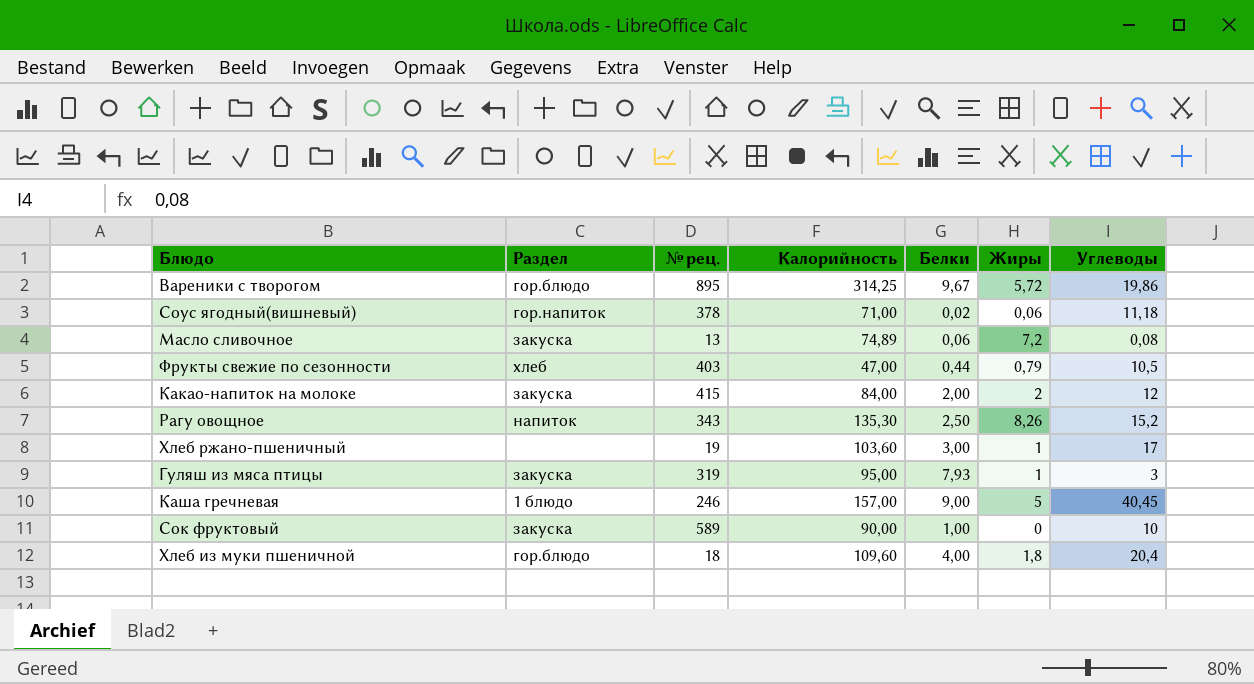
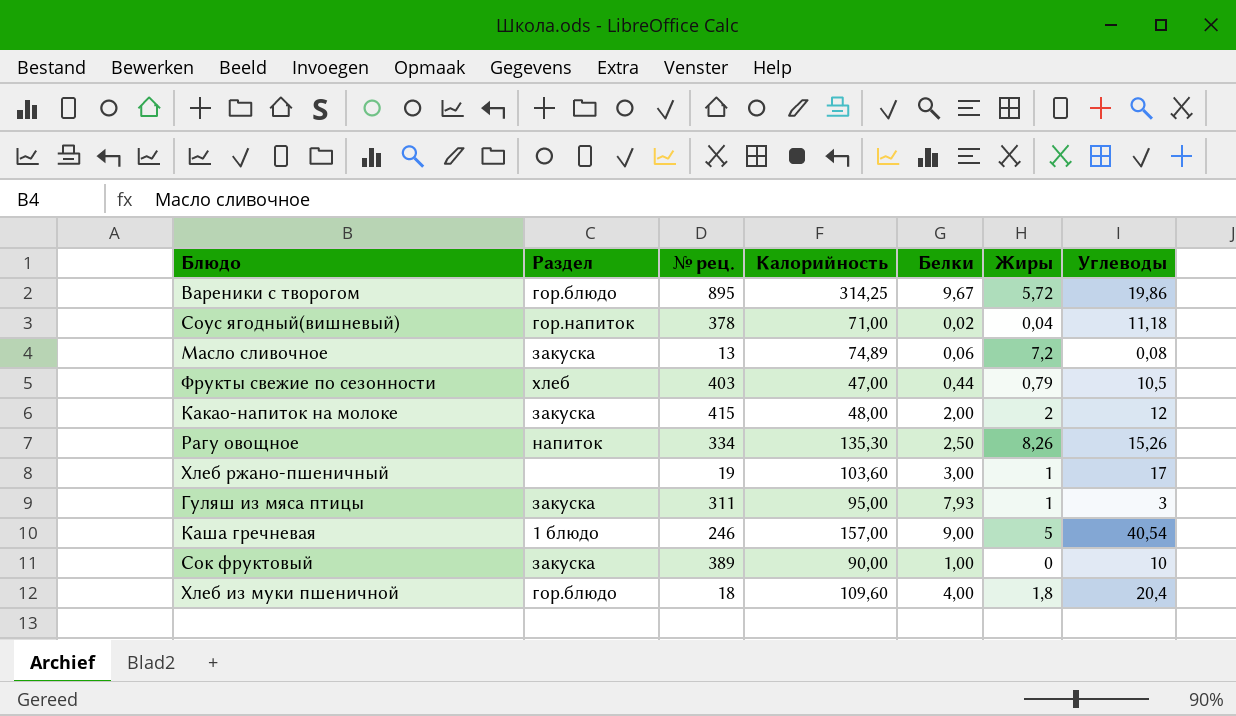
Соус ягодный(вишневый) | Жиры: 0,06 -> 0,04
Какао-напиток на молоке | Калорийность: 84,00 -> 48,00
Рагу овощное | № рец.: 343 -> 334
Рагу овощное | Углеводы: 15,2 -> 15,26
Гуляш из мяса птицы | № рец.: 319 -> 311
Каша гречневая | Углеводы: 40,45 -> 40,54
Сок фруктовый | № рец.: 589 -> 389

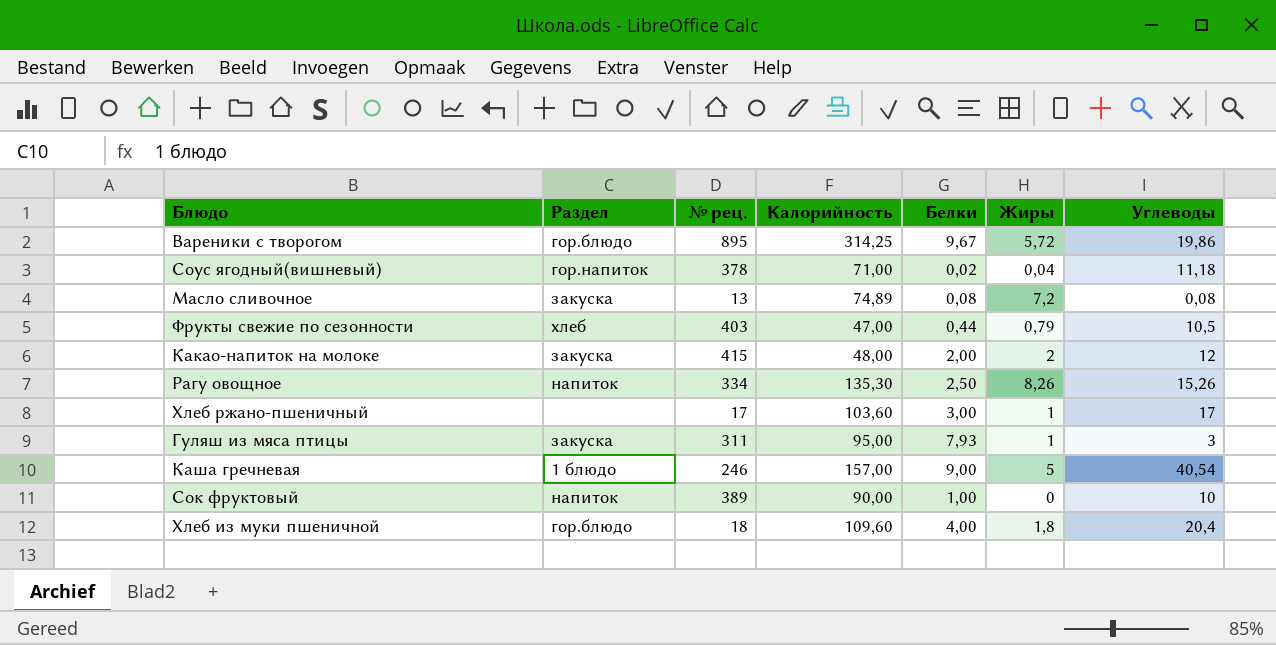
Масло сливочное | Белки: 0,06 -> 0,08
Хлеб ржано-пшеничный | № рец.: 19 -> 17
Сок фруктовый | Раздел: закуска -> напиток

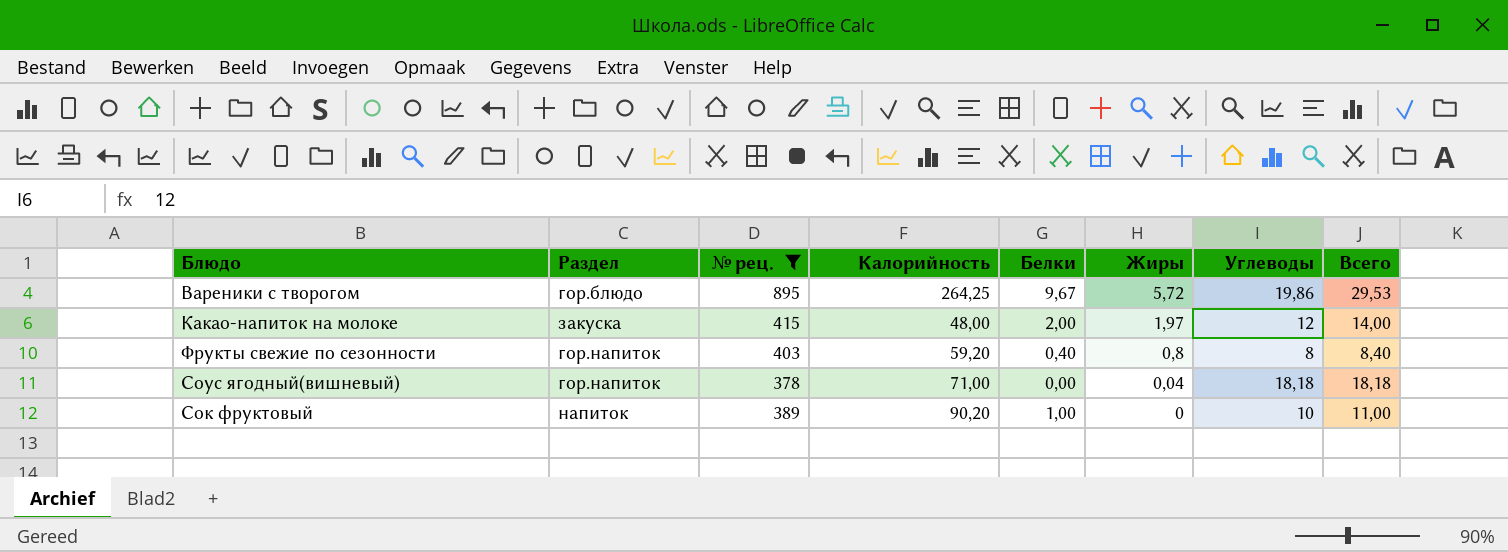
filter: none -> № рец. >= 378
row order: none -> Жиры descending
column Всего | formula: none -> [Белки] + [Углеводы]
Вареники с творогом | Калорийность: 314,25 -> 264,25
Какао-напиток на молоке | Жиры: 2 -> 1,97
Фрукты свежие по сезонности | Раздел: хлеб -> гор.напиток
Фрукты свежие по сезонности | Калорийность: 47,00 -> 59,20
Фрукты свежие по сезонности | Белки: 0,44 -> 0,40
Фрукты свежие по сезонности | Жиры: 0,79 -> 0,8
Фрукты свежие по сезонности | Углеводы: 10,5 -> 8
Соус ягодный(вишневый) | Белки: 0,02 -> 0,00
Соус ягодный(вишневый) | Углеводы: 11,18 -> 18,18
Сок фруктовый | Калорийность: 90,00 -> 90,20

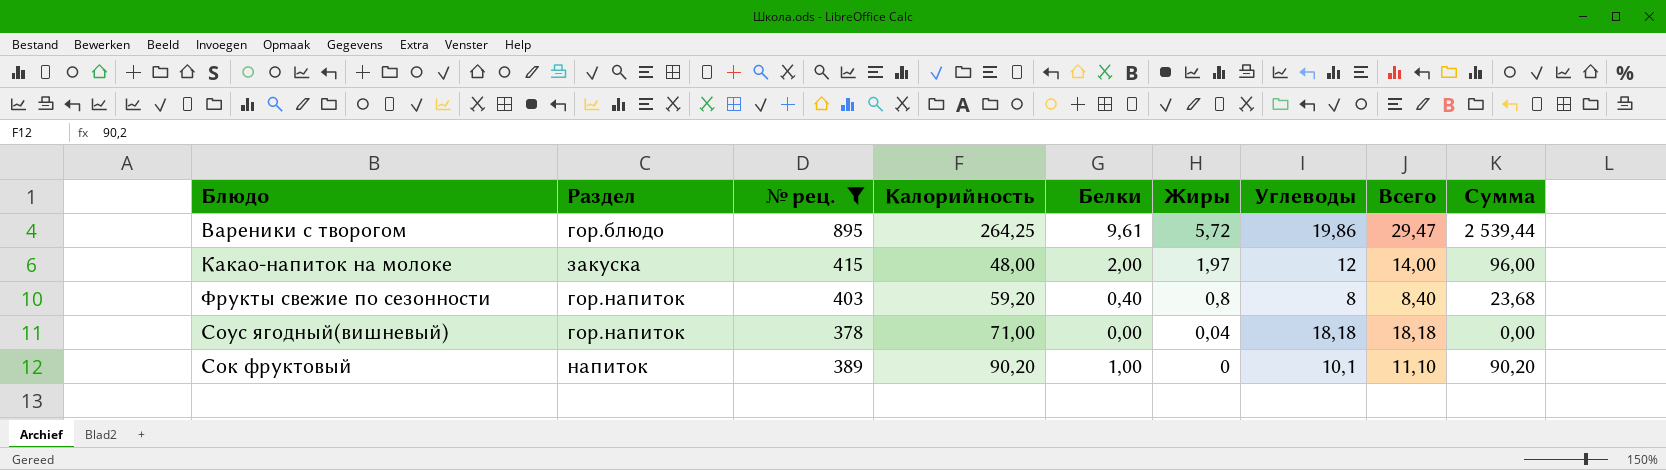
column Сумма | formula: none -> [Калорийность] * [Белки]
Вареники с творогом | Белки: 9,67 -> 9,61
Вареники с творогом | Всего: 29,53 -> 29,47
Сок фруктовый | Углеводы: 10 -> 10,1
Сок фруктовый | Всего: 11,00 -> 11,10

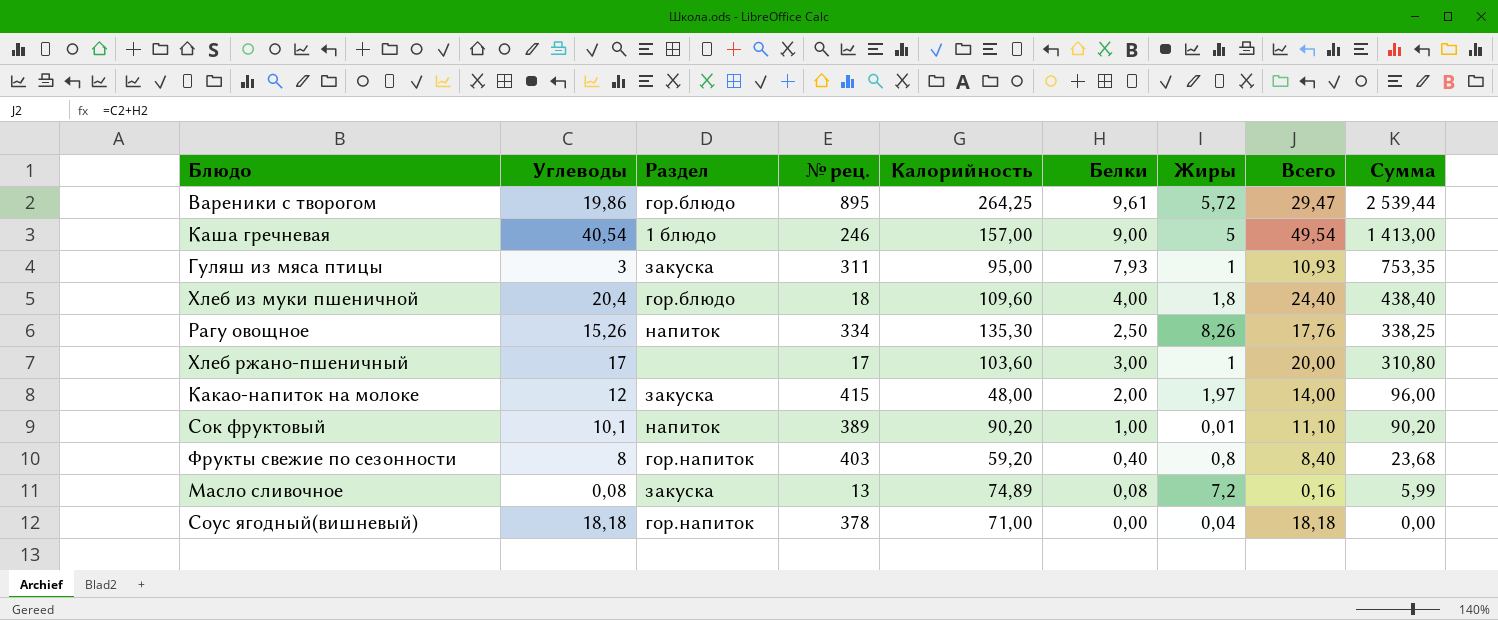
filter: № рец. >= 378 -> none
row order: Жиры descending -> Сумма descending
column Углеводы | position: 7 -> 2
Сок фруктовый | Жиры: 0 -> 0,01

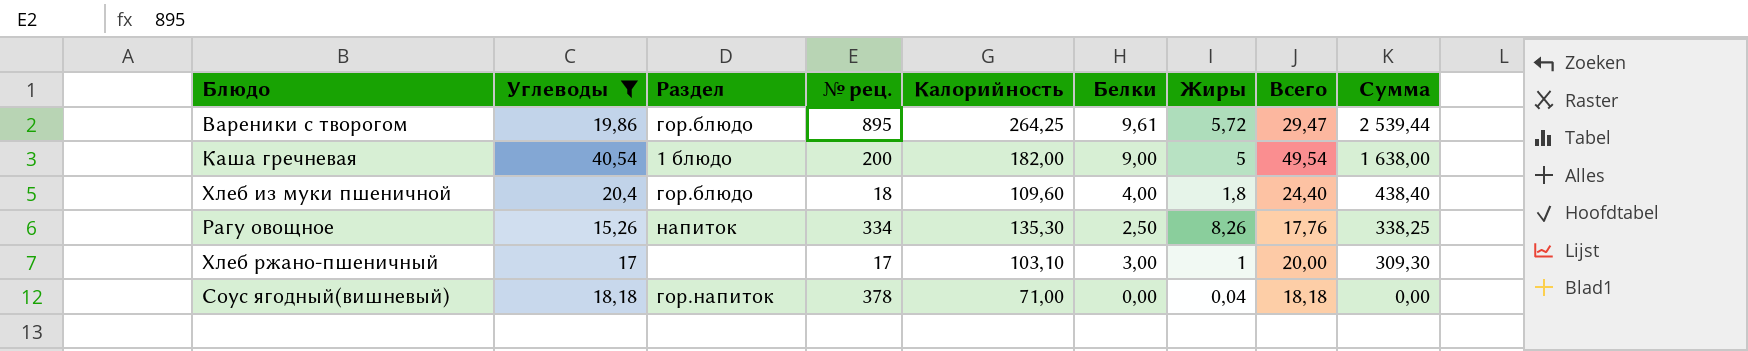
filter: none -> Углеводы >= 15,26
Каша гречневая | № рец.: 246 -> 200
Каша гречневая | Калорийность: 157,00 -> 182,00
Каша гречневая | Сумма: 1 413,00 -> 1 638,00
Хлеб ржано-пшеничный | Калорийность: 103,60 -> 103,10
Хлеб ржано-пшеничный | Сумма: 310,80 -> 309,30

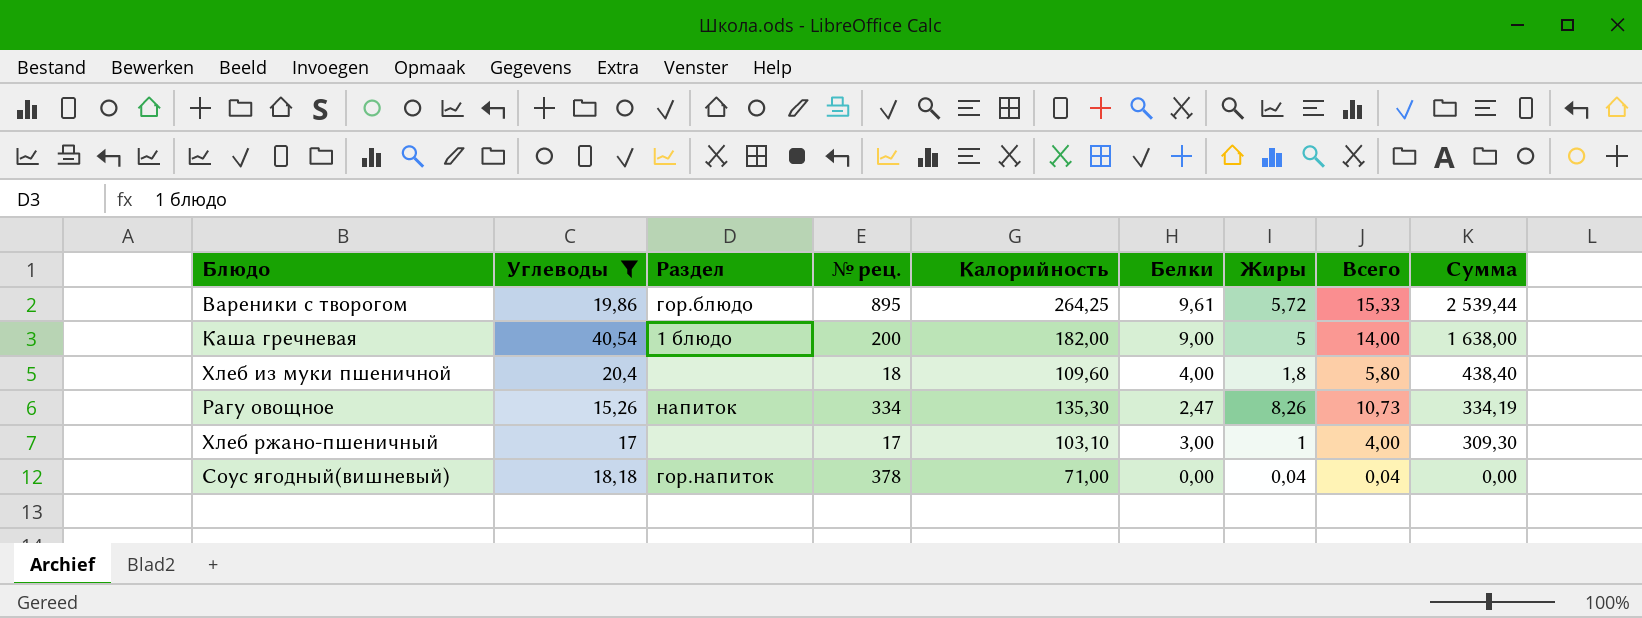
column Всего | formula: [Углеводы] + [Белки] -> [Белки] + [Жиры]
Хлеб из муки пшеничной | Раздел: гор.блюдо -> none
Рагу овощное | Белки: 2,50 -> 2,47
Рагу овощное | Сумма: 338,25 -> 334,19

